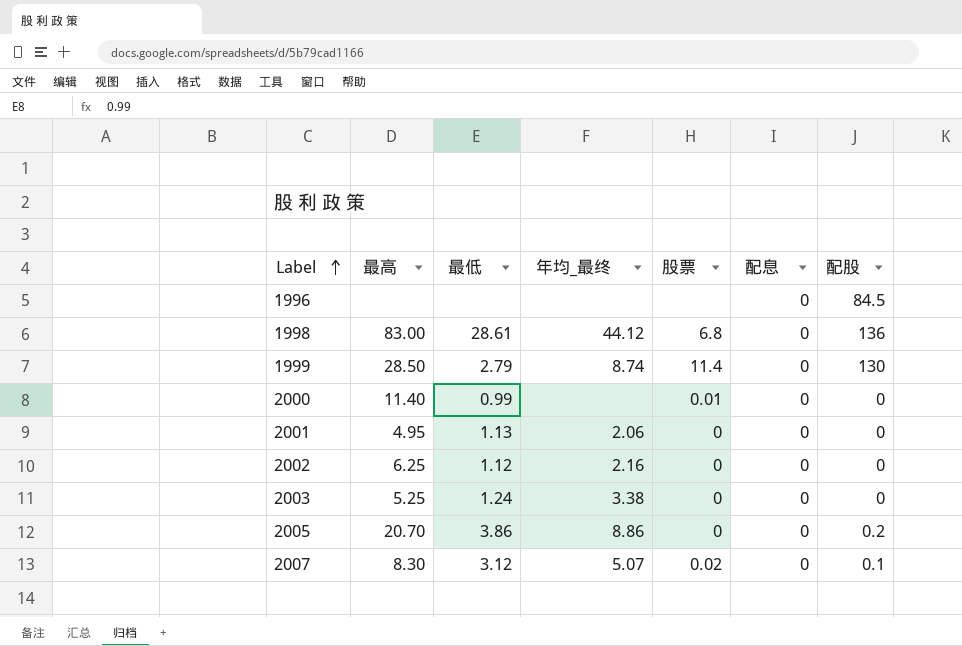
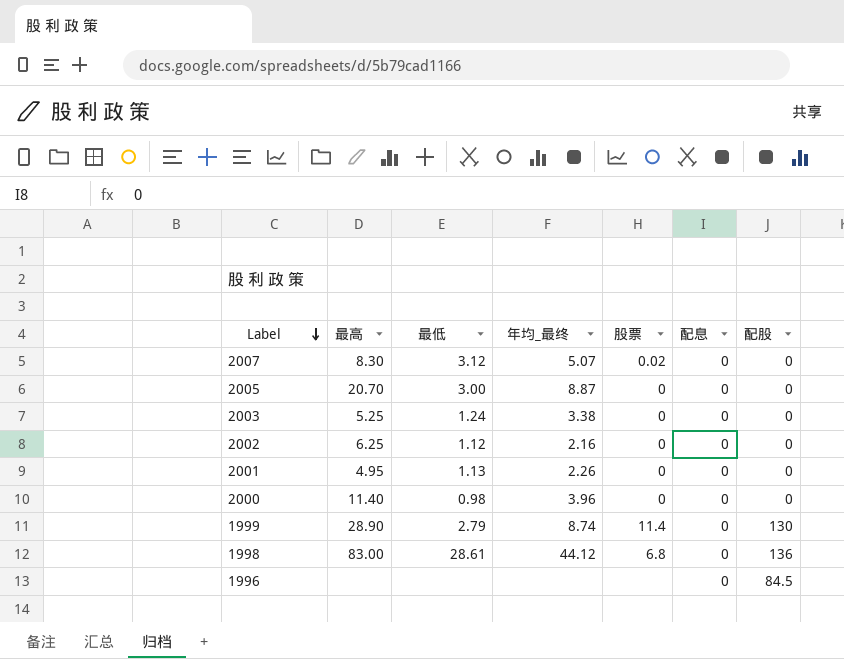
row order: Label ascending -> Label descending
2007 | 配股: 0.1 -> 0
2005 | 最低: 3.86 -> 3.00
2005 | 年均_最终: 8.86 -> 8.87
2005 | 配股: 0.2 -> 0
2001 | 年均_最终: 2.06 -> 2.26
2000 | 最低: 0.99 -> 0.98
2000 | 年均_最终: none -> 3.96
2000 | 股票: 0.01 -> 0
1999 | 最高: 28.50 -> 28.90

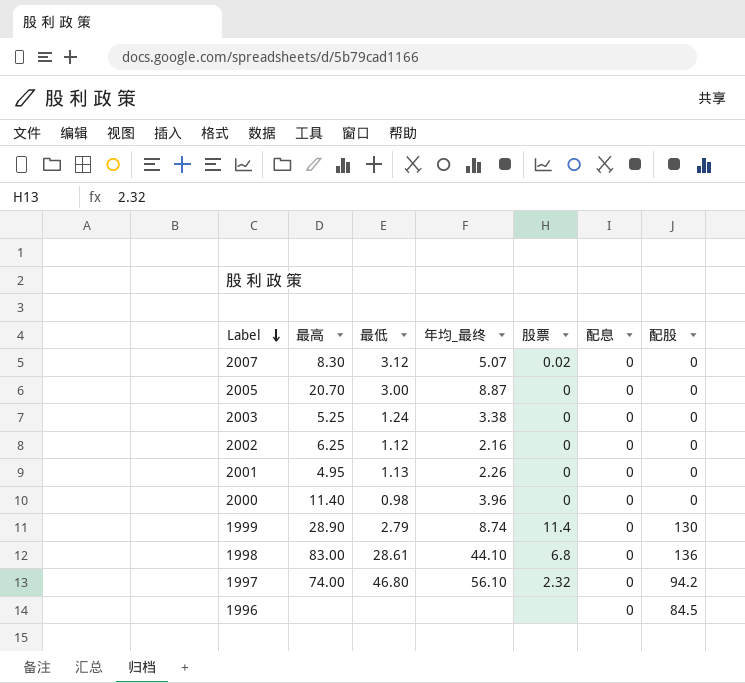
1998 | 年均_最终: 44.12 -> 44.10
row 1997: none -> 74.00 | 46.80 | 56.10 | 2.32 | 0 | 94.2

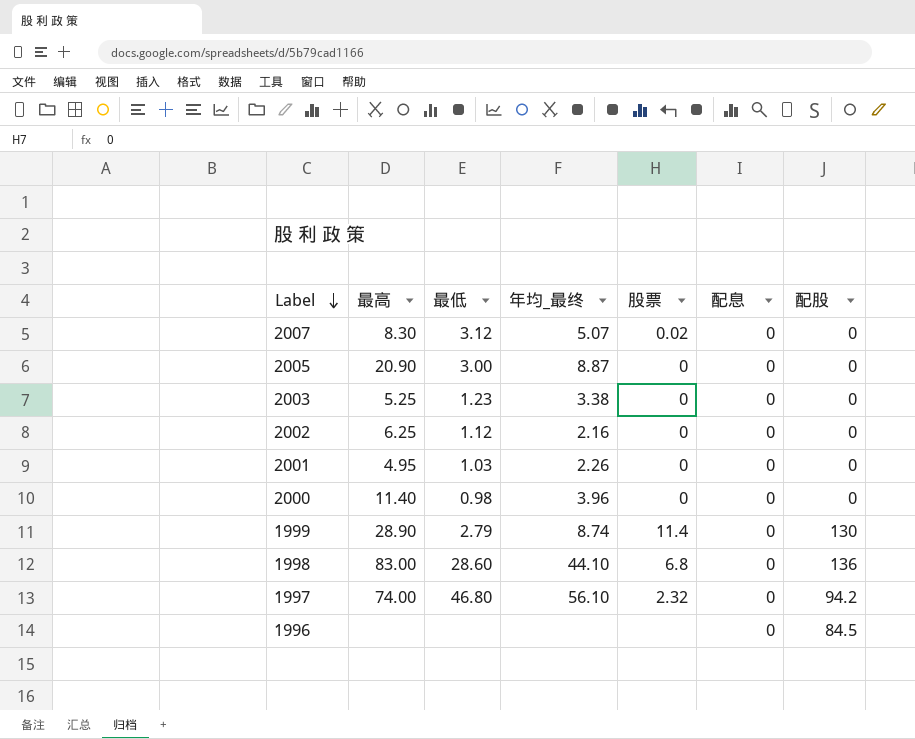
2005 | 最高: 20.70 -> 20.90
2003 | 最低: 1.24 -> 1.23
2001 | 最低: 1.13 -> 1.03
1998 | 最低: 28.61 -> 28.60

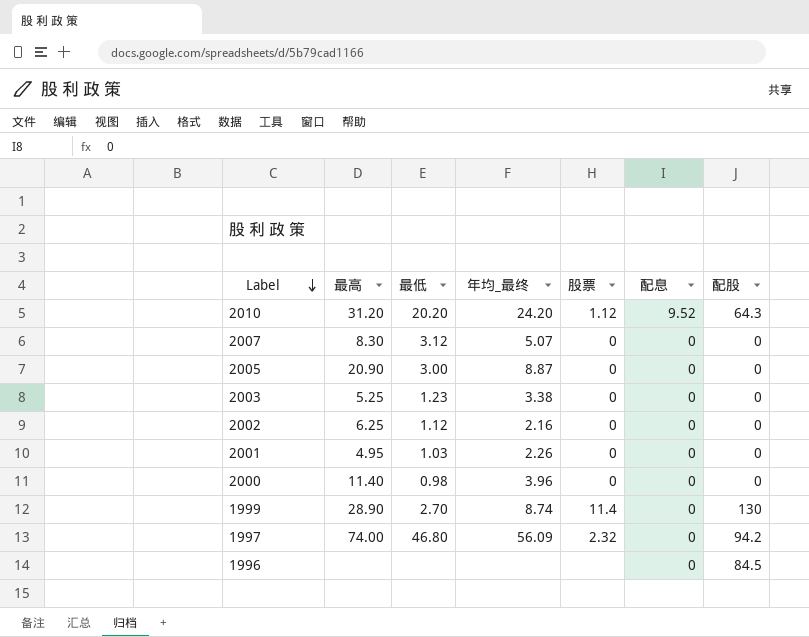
row 1998: 83.00 | 28.60 | 44.10 | 6.8 | 0 | 136 -> none
row 2010: none -> 31.20 | 20.20 | 24.20 | 1.12 | 9.52 | 64.3
2007 | 股票: 0.02 -> 0
1999 | 最低: 2.79 -> 2.70
1997 | 年均_最终: 56.10 -> 56.09

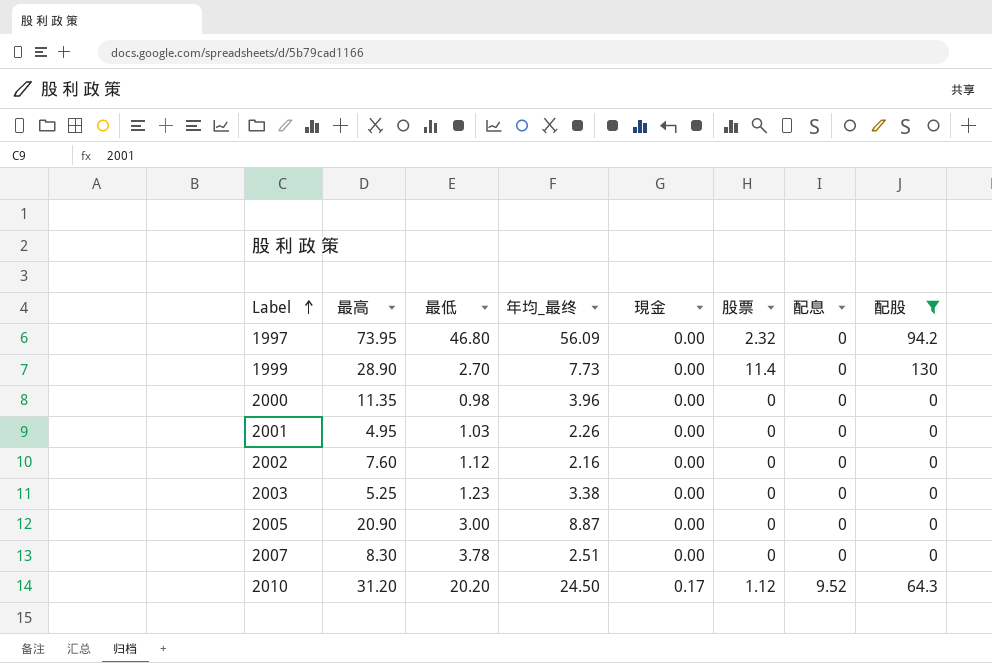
filter: none -> 配股 != 84.5
row order: Label descending -> Label ascending
column 現金 | position: none -> 5
1997 | 最高: 74.00 -> 73.95
1999 | 年均_最终: 8.74 -> 7.73
2000 | 最高: 11.40 -> 11.35
2002 | 最高: 6.25 -> 7.60
2007 | 最低: 3.12 -> 3.78
2007 | 年均_最终: 5.07 -> 2.51
2010 | 年均_最终: 24.20 -> 24.50

